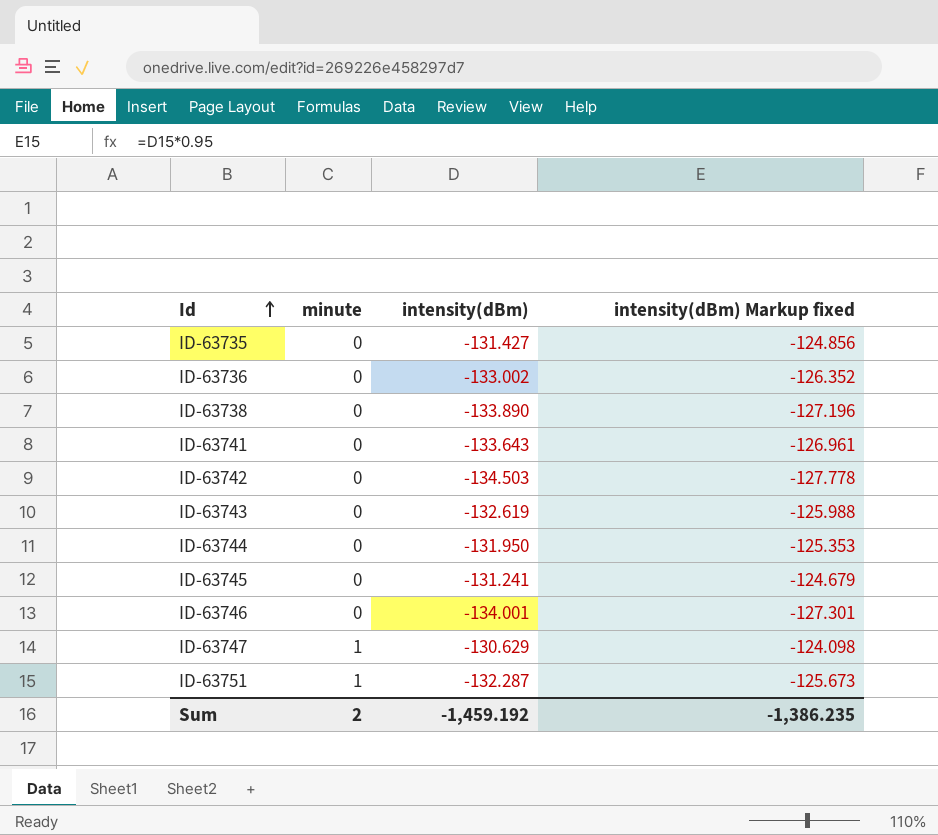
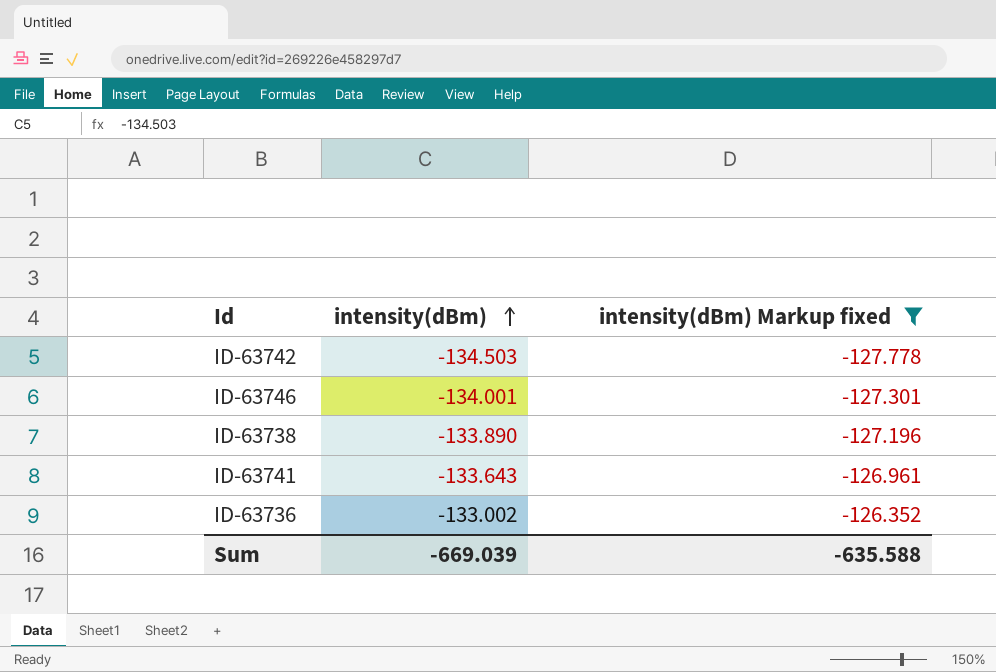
filter: none -> intensity(dBm) Markup fixed <= -126.352
row order: Id ascending -> intensity(dBm) ascending
column minute | position: 2 -> none
Sum | intensity(dBm): -1,459.192 -> -669.039
Sum | intensity(dBm) Markup fixed: -1,386.235 -> -635.588

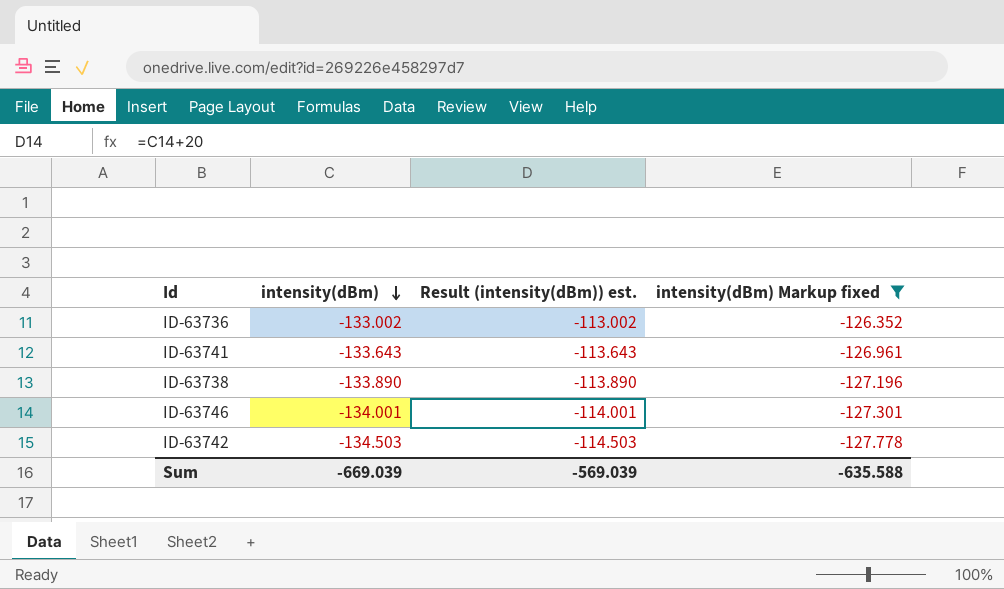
row order: intensity(dBm) ascending -> intensity(dBm) descending
column Result (intensity(dBm)) est. | formula: none -> [intensity(dBm)] + 20

